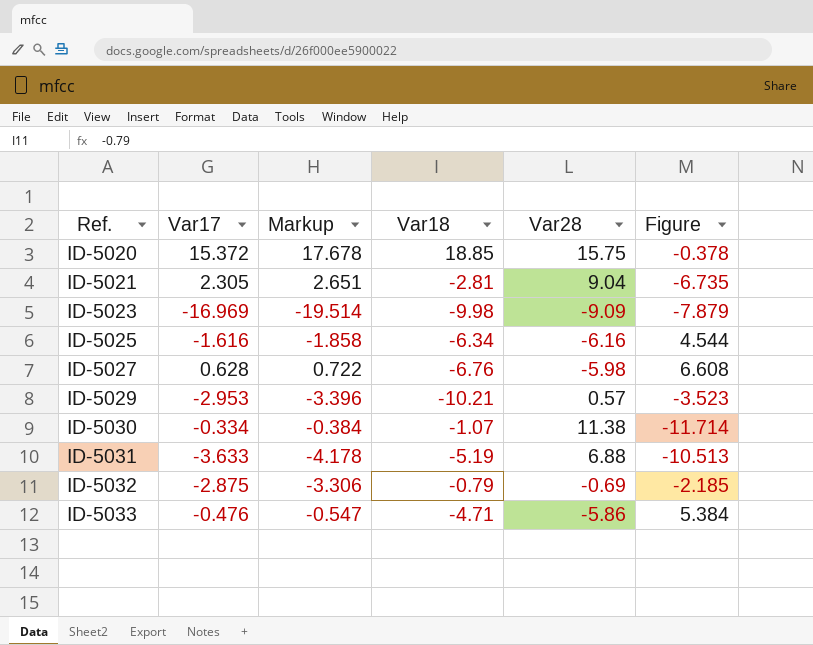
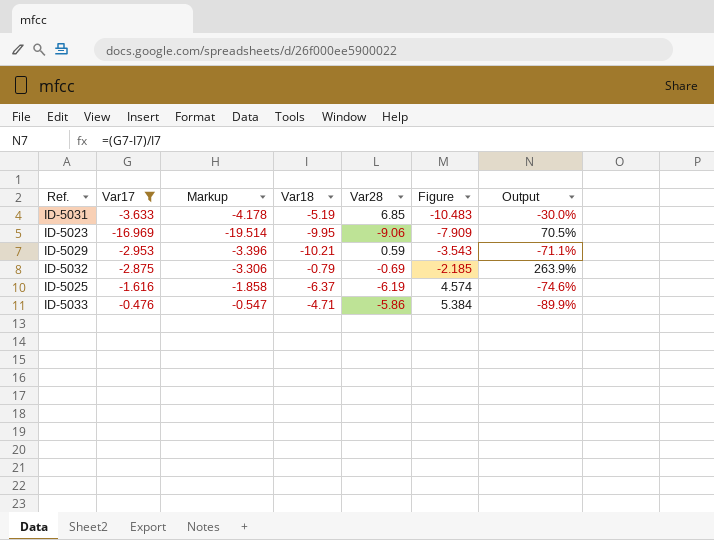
filter: none -> Var17 <= -0.476
row order: Ref. ascending -> Figure ascending
column Output | formula: none -> ([Var17] - [Var18]) / [Var18]
ID-5031 | Var28: 6.88 -> 6.85
ID-5031 | Figure: -10.513 -> -10.483
ID-5023 | Var18: -9.98 -> -9.95
ID-5023 | Var28: -9.09 -> -9.06
ID-5023 | Figure: -7.879 -> -7.909
ID-5029 | Var28: 0.57 -> 0.59
ID-5029 | Figure: -3.523 -> -3.543
ID-5025 | Var18: -6.34 -> -6.37
ID-5025 | Var28: -6.16 -> -6.19
ID-5025 | Figure: 4.544 -> 4.574

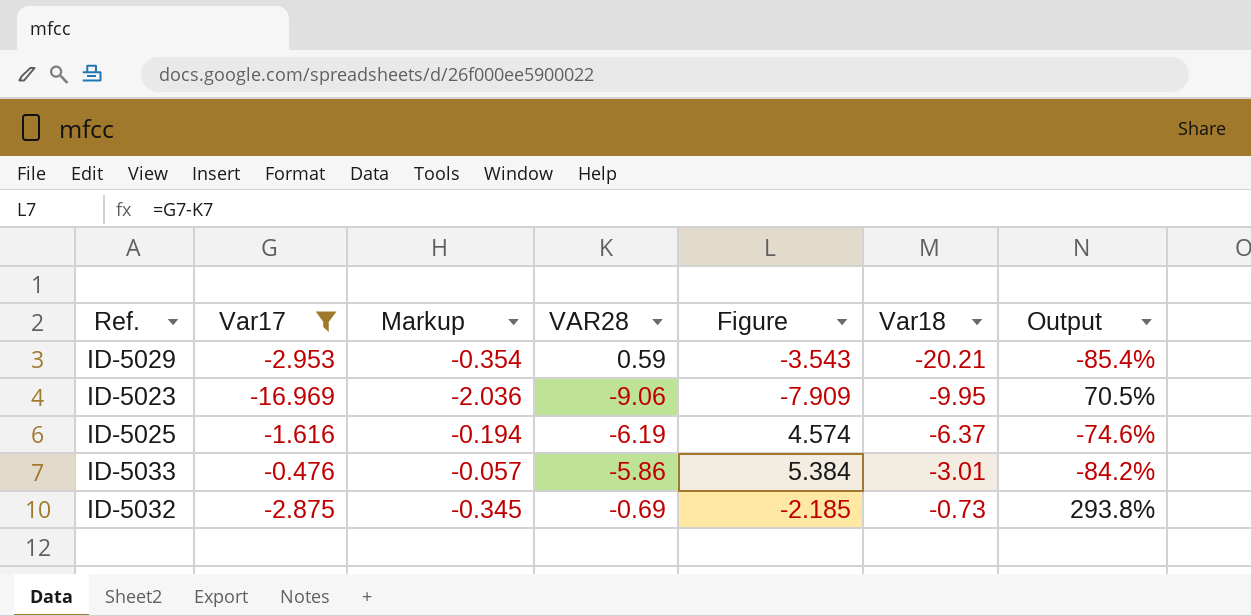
row order: Figure ascending -> Var18 ascending
column Markup | formula: [Var17] * 1.15 -> [Var17] * 0.12
column name: Var28 -> VAR28
column Var18 | position: 4 -> 6
row ID-5031: -3.633 | -4.178 | -5.19 | 6.85 | -10.483 | -30.0% -> none
ID-5029 | Var18: -10.21 -> -20.21
ID-5029 | Output: -71.1% -> -85.4%
ID-5033 | Var18: -4.71 -> -3.01
ID-5033 | Output: -89.9% -> -84.2%
ID-5032 | Var18: -0.79 -> -0.73
ID-5032 | Output: 263.9% -> 293.8%

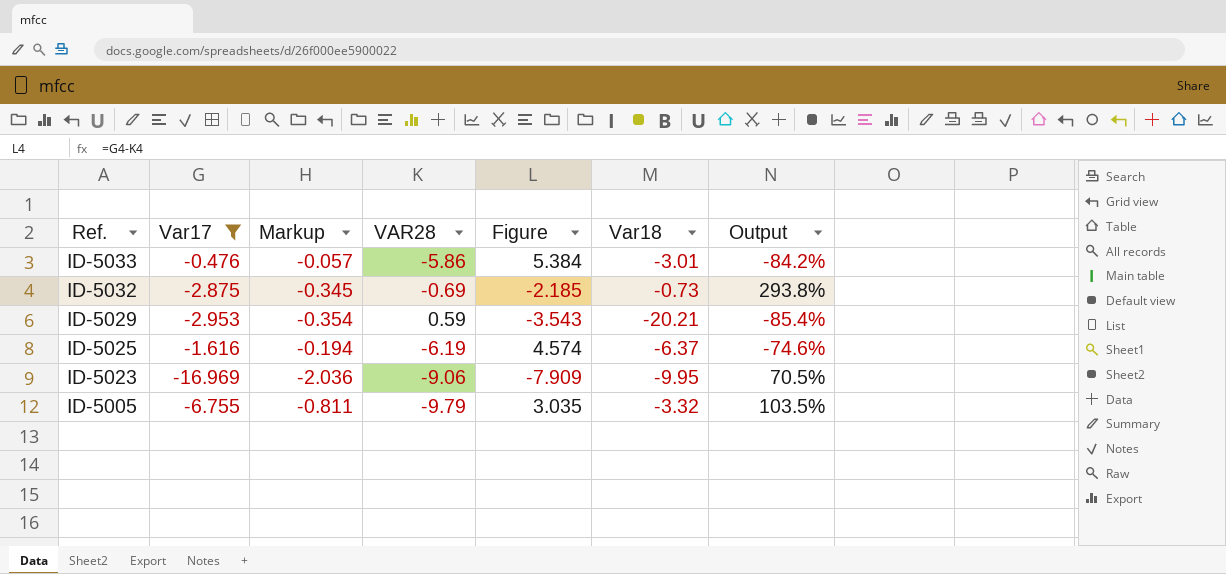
row order: Var18 ascending -> Ref. descending
row ID-5005: none -> -6.755 | -0.811 | -9.79 | 3.035 | -3.32 | 103.5%

